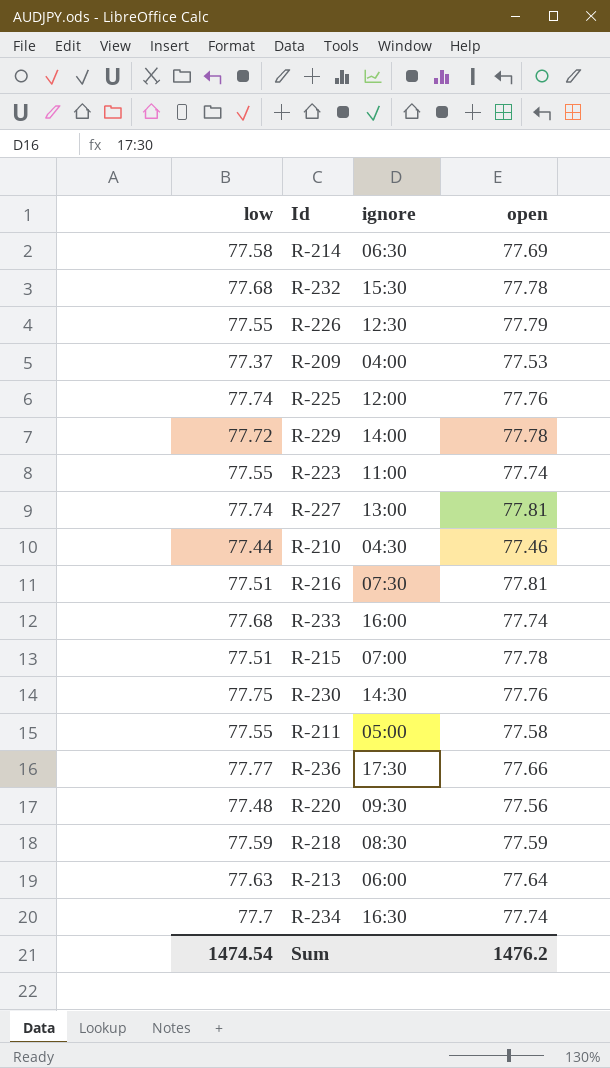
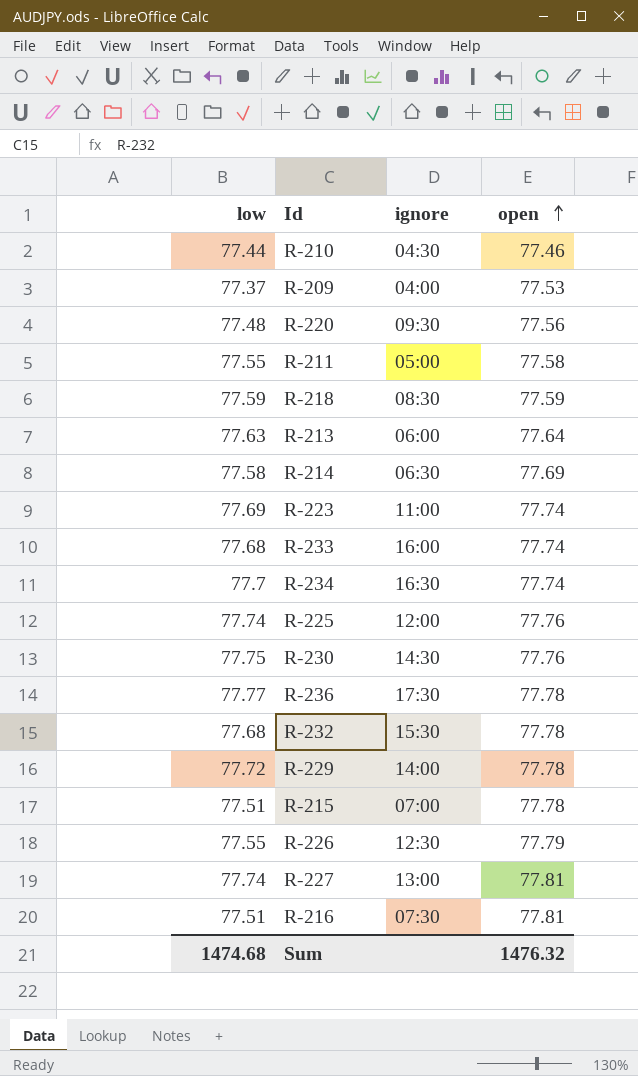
row order: none -> open ascending
R-223 | low: 77.55 -> 77.69
R-236 | open: 77.66 -> 77.78
Sum | low: 1474.54 -> 1474.68
Sum | open: 1476.2 -> 1476.32

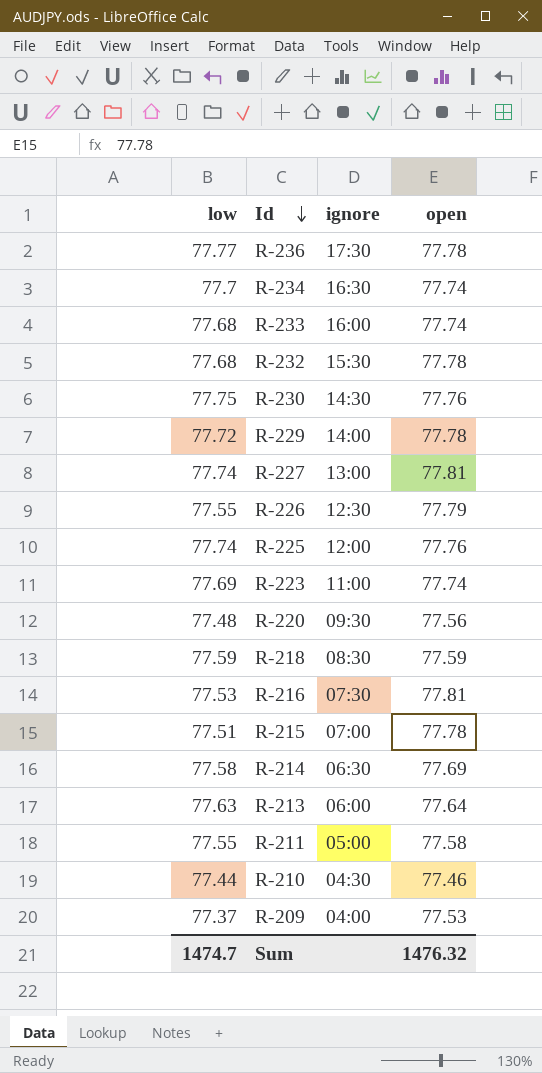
row order: open ascending -> Id descending
R-216 | low: 77.51 -> 77.53
Sum | low: 1474.68 -> 1474.7

